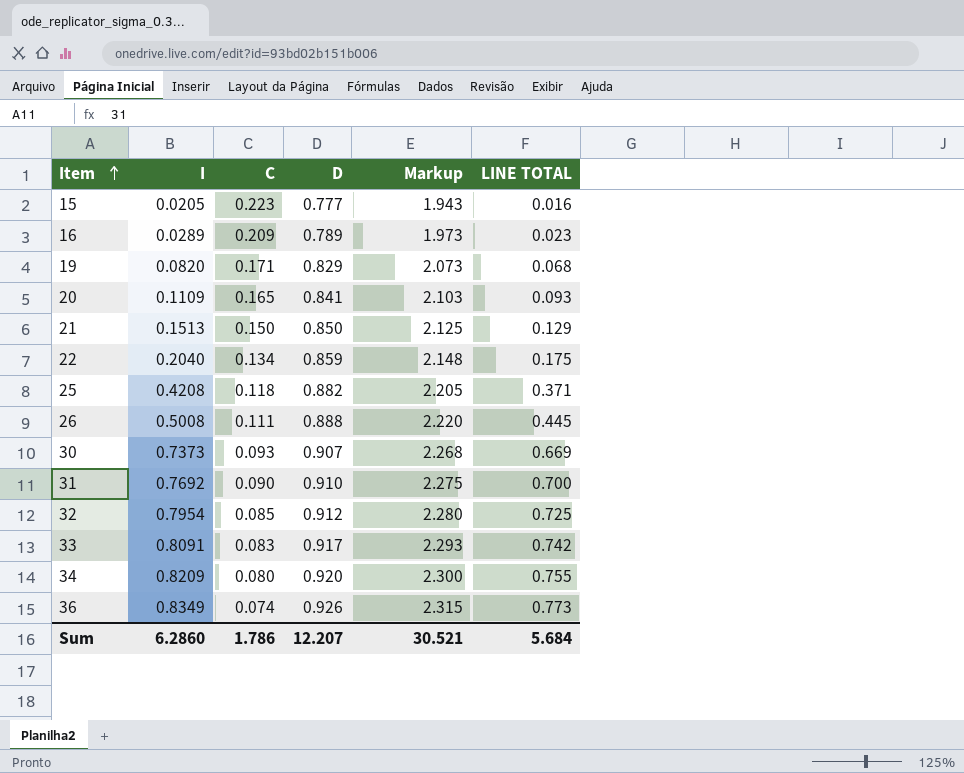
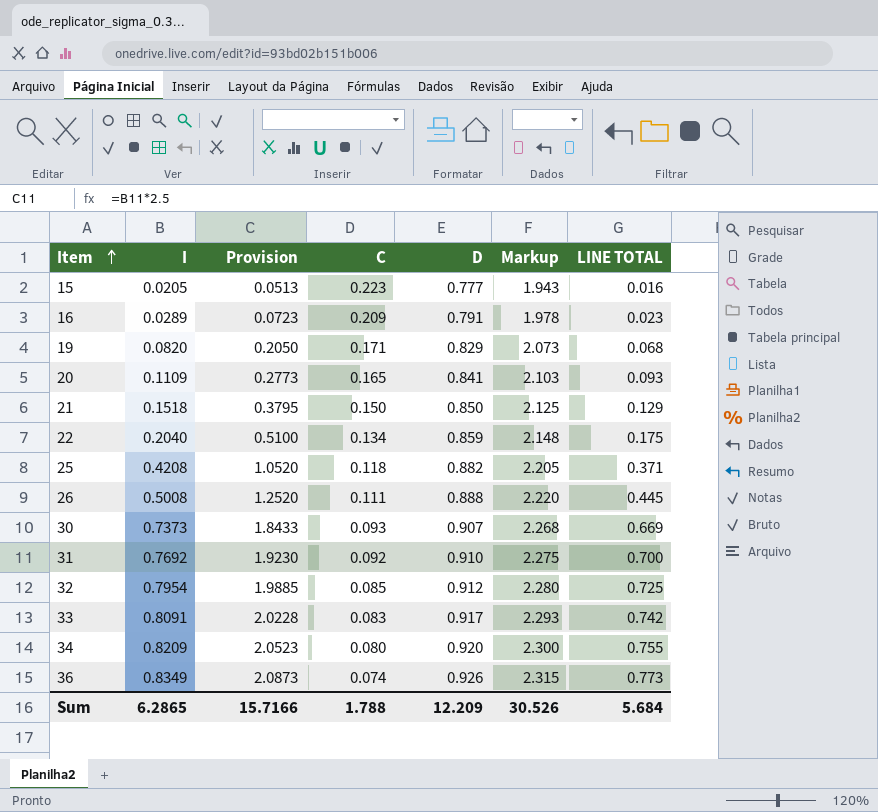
column Provision | formula: none -> [I] * 2.5
16 | D: 0.789 -> 0.791
16 | Markup: 1.973 -> 1.978
21 | I: 0.1513 -> 0.1518
31 | C: 0.090 -> 0.092
Sum | I: 6.2860 -> 6.2865
Sum | C: 1.786 -> 1.788
Sum | D: 12.207 -> 12.209
Sum | Markup: 30.521 -> 30.526

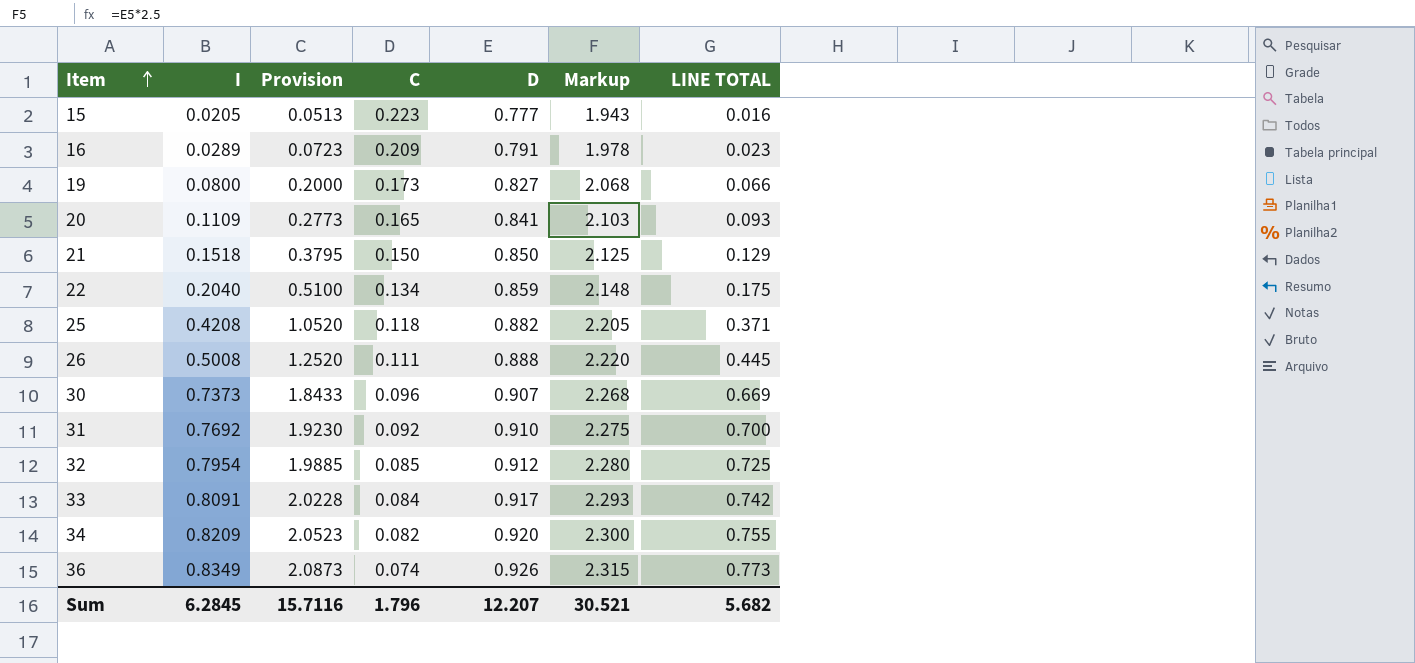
19 | I: 0.0820 -> 0.0800
19 | Provision: 0.2050 -> 0.2000
19 | C: 0.171 -> 0.173
19 | D: 0.829 -> 0.827
19 | Markup: 2.073 -> 2.068
19 | LINE TOTAL: 0.068 -> 0.066
30 | C: 0.093 -> 0.096
33 | C: 0.083 -> 0.084
34 | C: 0.080 -> 0.082
Sum | I: 6.2865 -> 6.2845
Sum | Provision: 15.7166 -> 15.7116
Sum | C: 1.788 -> 1.796
Sum | D: 12.209 -> 12.207
Sum | Markup: 30.526 -> 30.521
Sum | LINE TOTAL: 5.684 -> 5.682

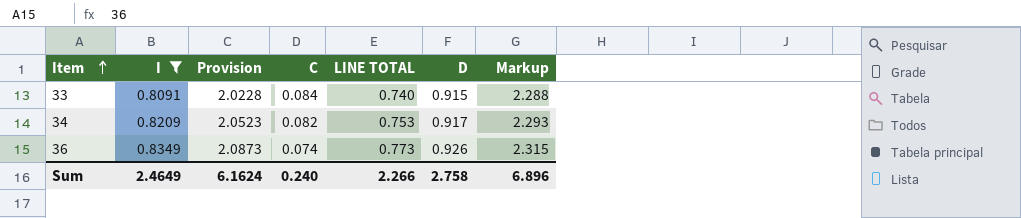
filter: none -> I >= 0.8091
column LINE TOTAL | position: 7 -> 5
33 | LINE TOTAL: 0.742 -> 0.740
33 | D: 0.917 -> 0.915
33 | Markup: 2.293 -> 2.288
34 | LINE TOTAL: 0.755 -> 0.753
34 | D: 0.920 -> 0.917
34 | Markup: 2.300 -> 2.293
Sum | I: 6.2845 -> 2.4649
Sum | Provision: 15.7116 -> 6.1624
Sum | C: 1.796 -> 0.240
Sum | LINE TOTAL: 5.682 -> 2.266
Sum | D: 12.207 -> 2.758
Sum | Markup: 30.521 -> 6.896

